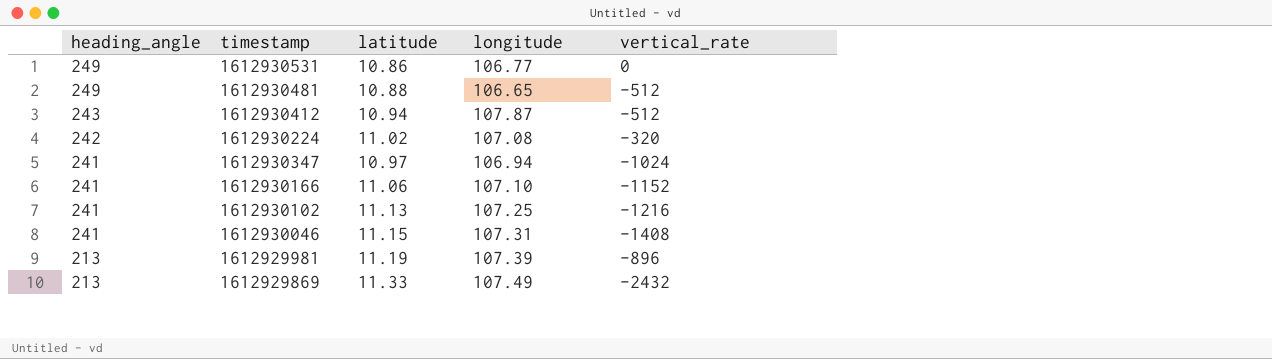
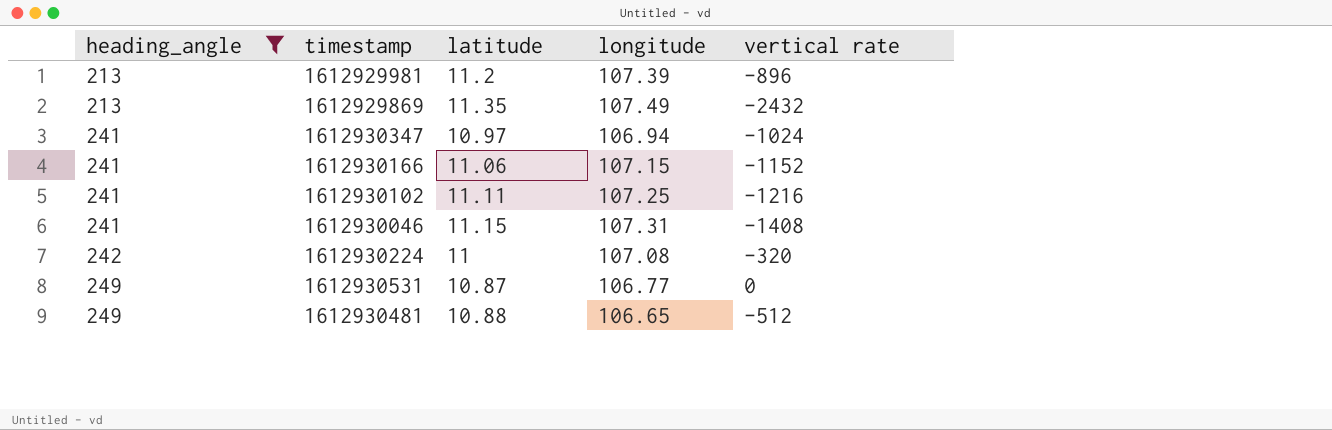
filter: none -> heading_angle != 243
row order: heading_angle descending -> heading_angle ascending
column name: vertical_rate -> vertical rate
1612929981 | latitude: 11.19 -> 11.2
1612929869 | latitude: 11.33 -> 11.35
1612930166 | longitude: 107.10 -> 107.15
1612930102 | latitude: 11.13 -> 11.11
1612930224 | latitude: 11.02 -> 11
1612930531 | latitude: 10.86 -> 10.87

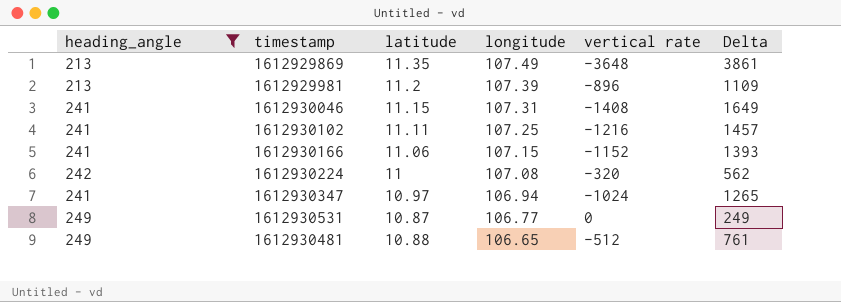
row order: heading_angle ascending -> longitude descending
column Delta | formula: none -> [heading_angle] - [vertical rate]
1612929869 | vertical rate: -2432 -> -3648

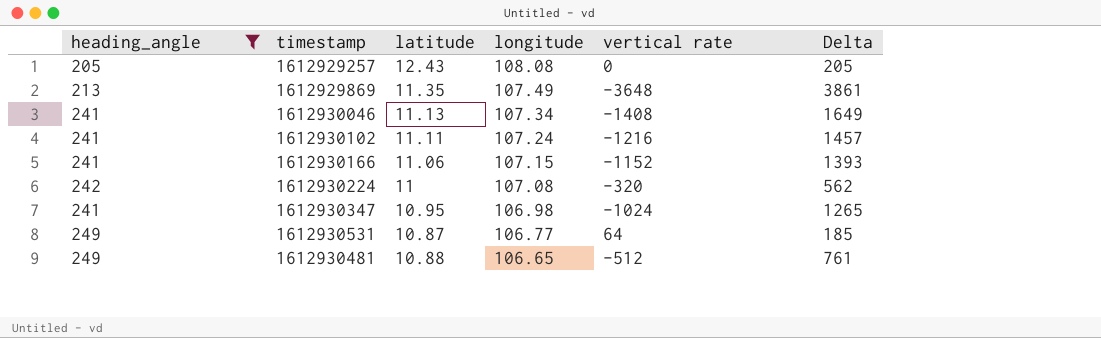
row 1612929981: 213 | 11.2 | 107.39 | -896 | 1109 -> none
row 1612929257: none -> 205 | 12.43 | 108.08 | 0 | 205
1612930046 | latitude: 11.15 -> 11.13
1612930046 | longitude: 107.31 -> 107.34
1612930102 | longitude: 107.25 -> 107.24
1612930347 | latitude: 10.97 -> 10.95
1612930347 | longitude: 106.94 -> 106.98
1612930531 | vertical rate: 0 -> 64
1612930531 | Delta: 249 -> 185

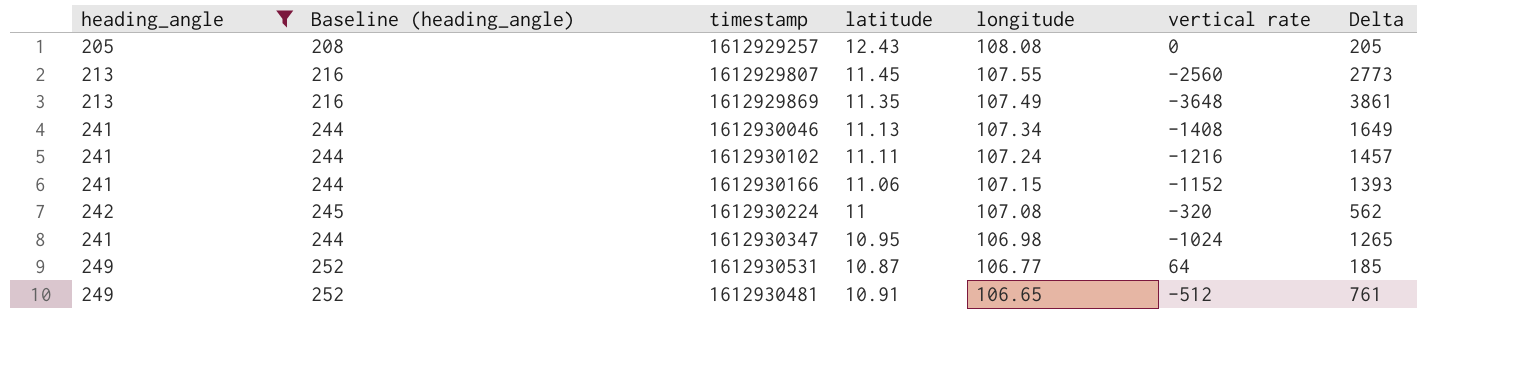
column Baseline (heading_angle) | formula: none -> [heading_angle] + 3
row 1612929807: none -> 213 | 216 | 11.45 | 107.55 | -2560 | 2773
1612930481 | latitude: 10.88 -> 10.91

